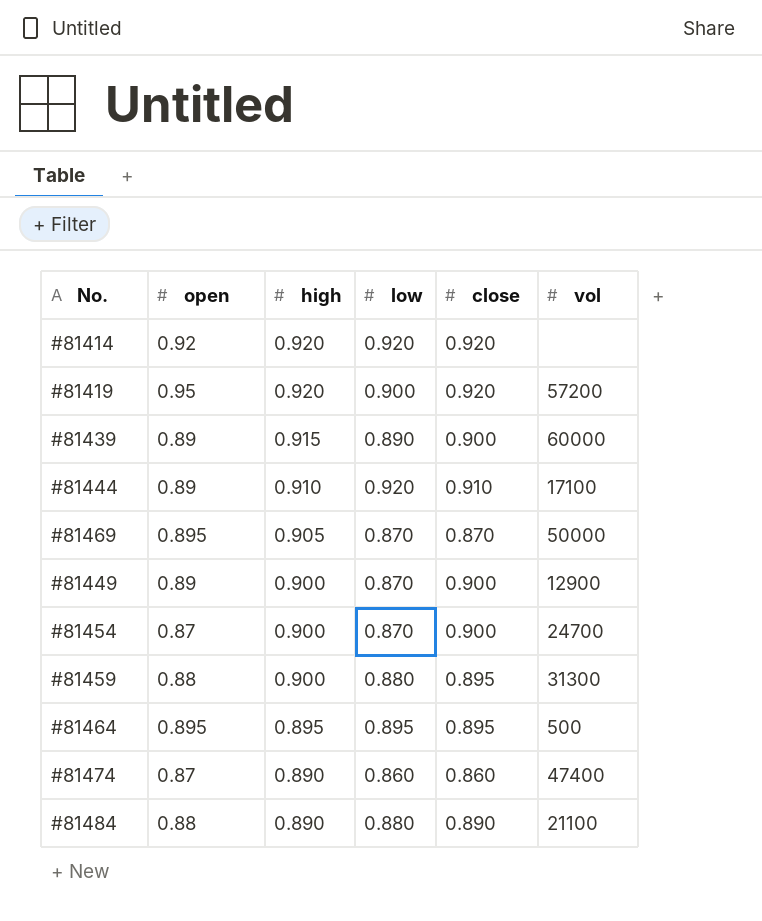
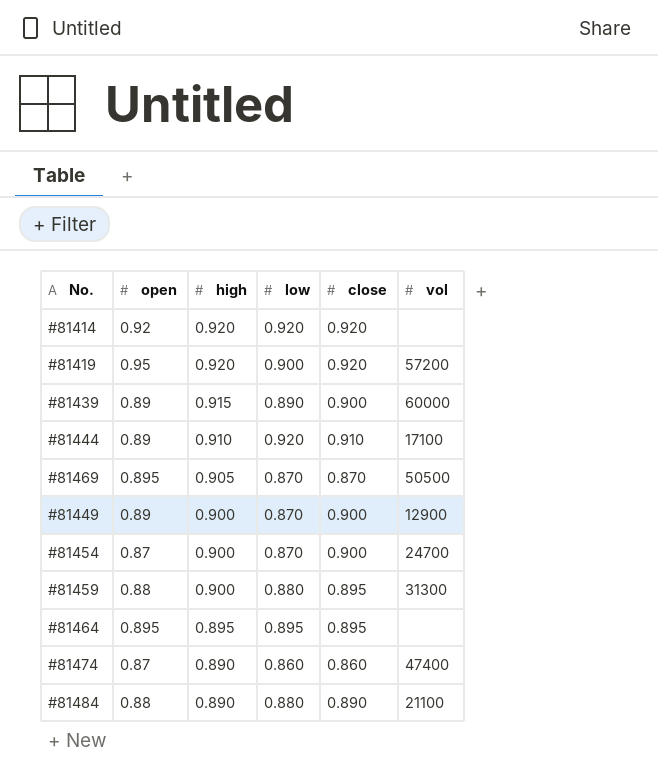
#81469 | vol: 50000 -> 50500
#81464 | vol: 500 -> none

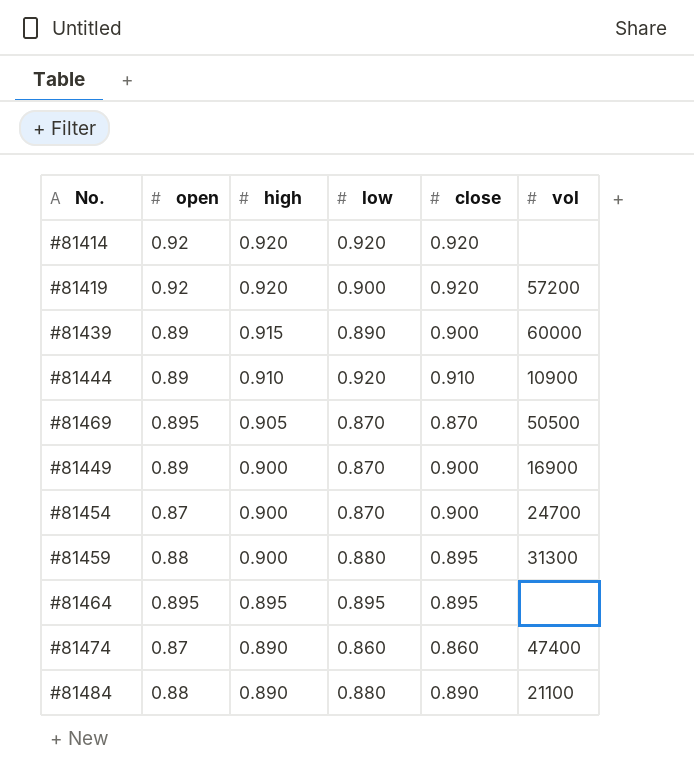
#81419 | open: 0.95 -> 0.92
#81444 | vol: 17100 -> 10900
#81449 | vol: 12900 -> 16900

